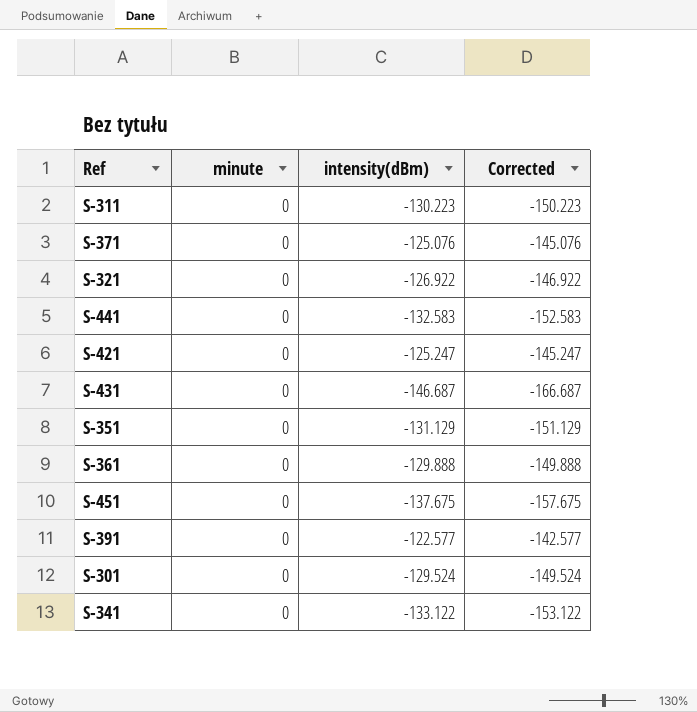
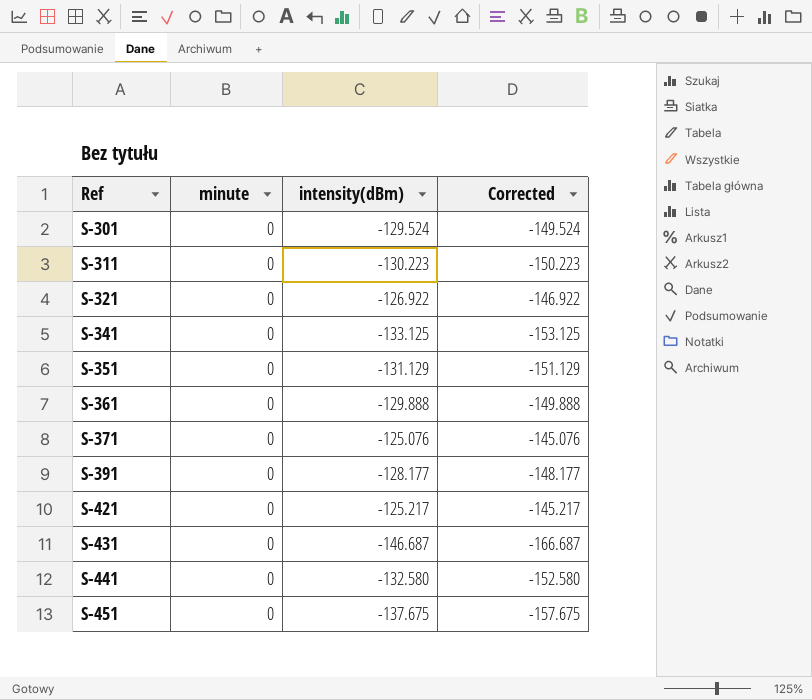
row order: none -> Ref ascending
S-341 | intensity(dBm): -133.122 -> -133.125
S-341 | Corrected: -153.122 -> -153.125
S-391 | intensity(dBm): -122.577 -> -128.177
S-391 | Corrected: -142.577 -> -148.177
S-421 | intensity(dBm): -125.247 -> -125.217
S-421 | Corrected: -145.247 -> -145.217
S-441 | intensity(dBm): -132.583 -> -132.580
S-441 | Corrected: -152.583 -> -152.580

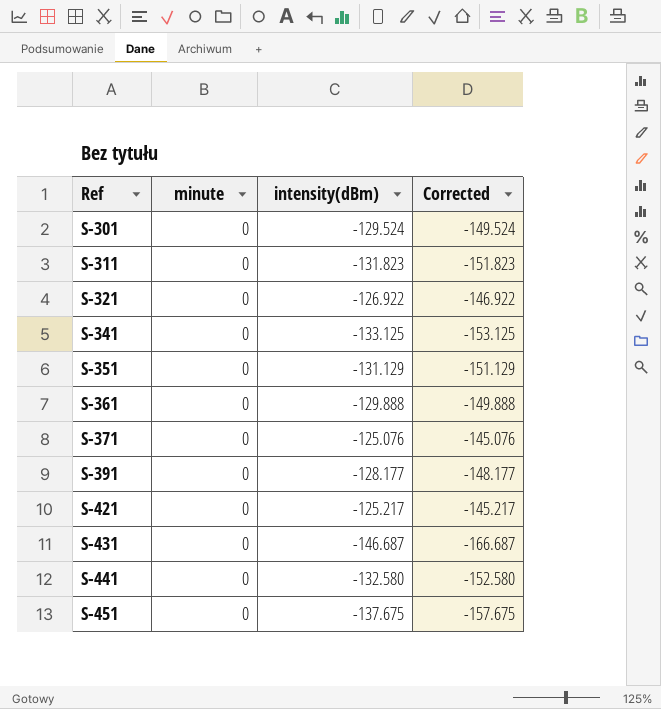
S-311 | intensity(dBm): -130.223 -> -131.823
S-311 | Corrected: -150.223 -> -151.823

